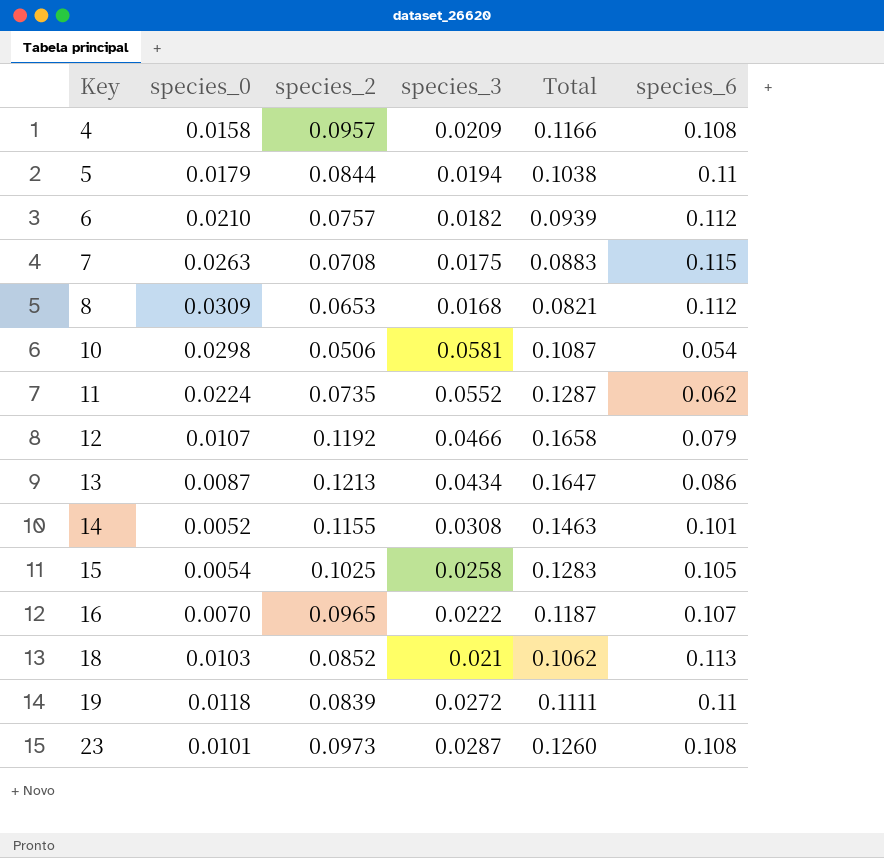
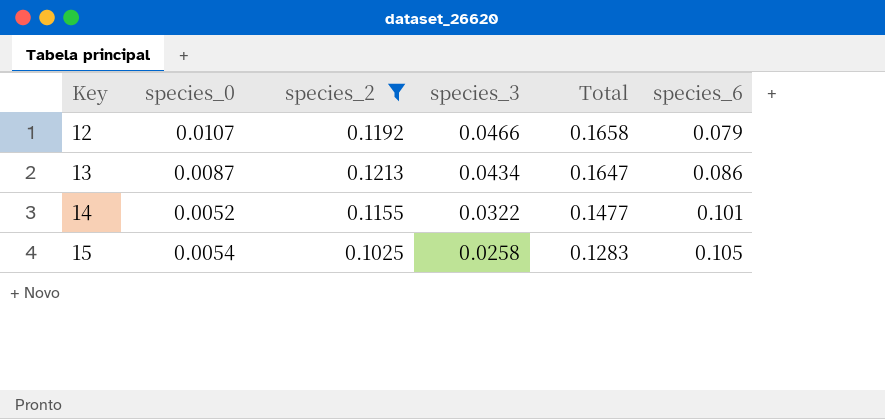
filter: none -> species_2 >= 0.1025
14 | species_3: 0.0308 -> 0.0322
14 | Total: 0.1463 -> 0.1477

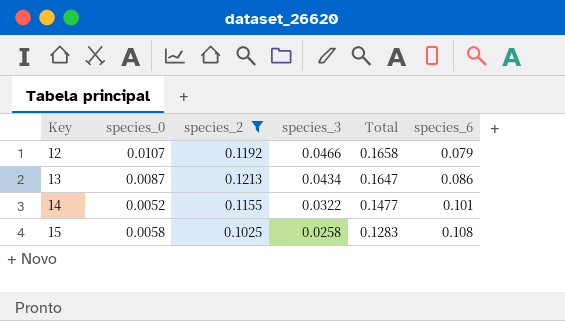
15 | species_0: 0.0054 -> 0.0058
15 | species_6: 0.105 -> 0.108

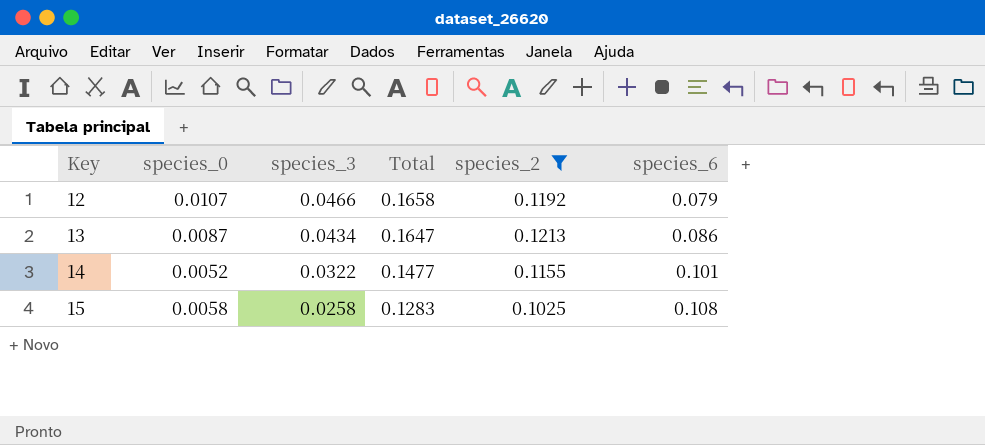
column species_2 | position: 3 -> 5

